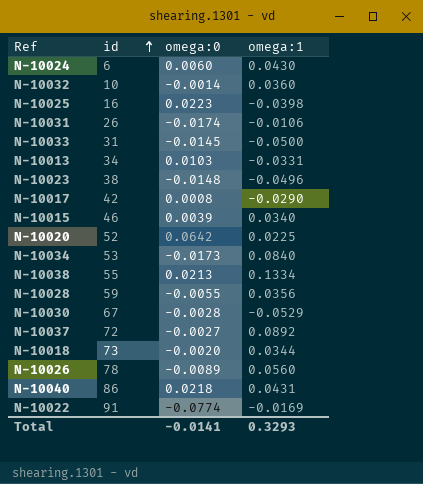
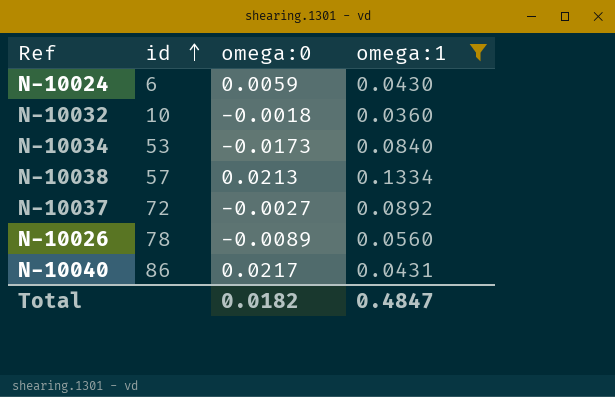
filter: none -> omega:1 >= 0.0360
N-10024 | omega:0: 0.0060 -> 0.0059
N-10032 | omega:0: -0.0014 -> -0.0018
N-10038 | id: 55 -> 57
N-10040 | omega:0: 0.0218 -> 0.0217
Total | omega:0: -0.0141 -> 0.0182
Total | omega:1: 0.3293 -> 0.4847

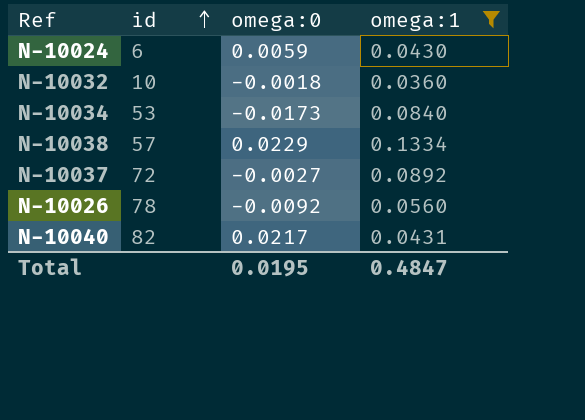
N-10038 | omega:0: 0.0213 -> 0.0229
N-10026 | omega:0: -0.0089 -> -0.0092
N-10040 | id: 86 -> 82
Total | omega:0: 0.0182 -> 0.0195

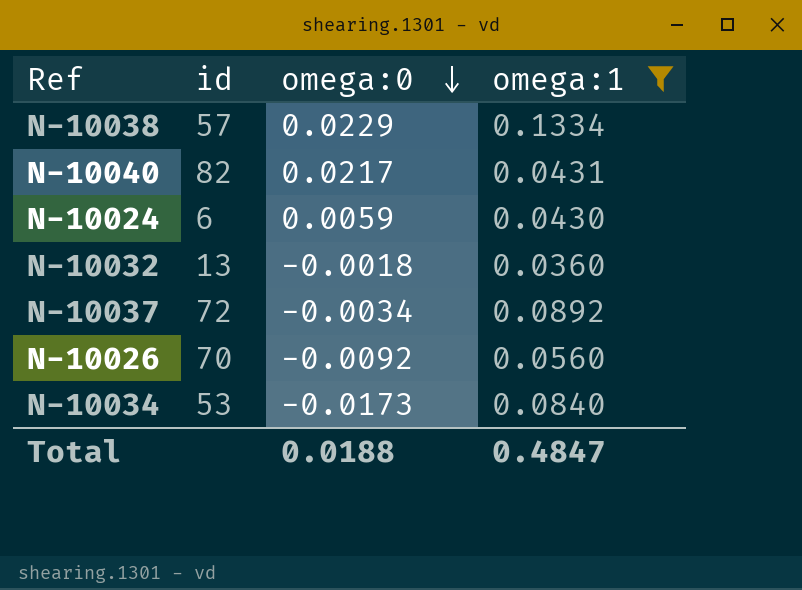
row order: id ascending -> omega:0 descending
N-10032 | id: 10 -> 13
N-10037 | omega:0: -0.0027 -> -0.0034
N-10026 | id: 78 -> 70
Total | omega:0: 0.0195 -> 0.0188

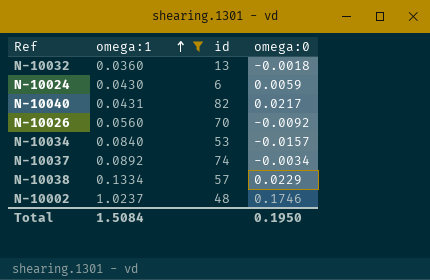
row order: omega:0 descending -> omega:1 ascending
column omega:1 | position: 4 -> 2
N-10034 | omega:0: -0.0173 -> -0.0157
N-10037 | id: 72 -> 74
row N-10002: none -> 1.0237 | 48 | 0.1746
Total | omega:1: 0.4847 -> 1.5084
Total | omega:0: 0.0188 -> 0.1950

